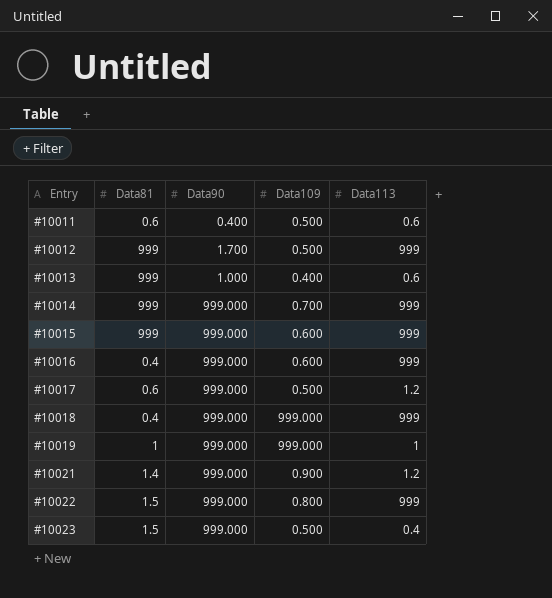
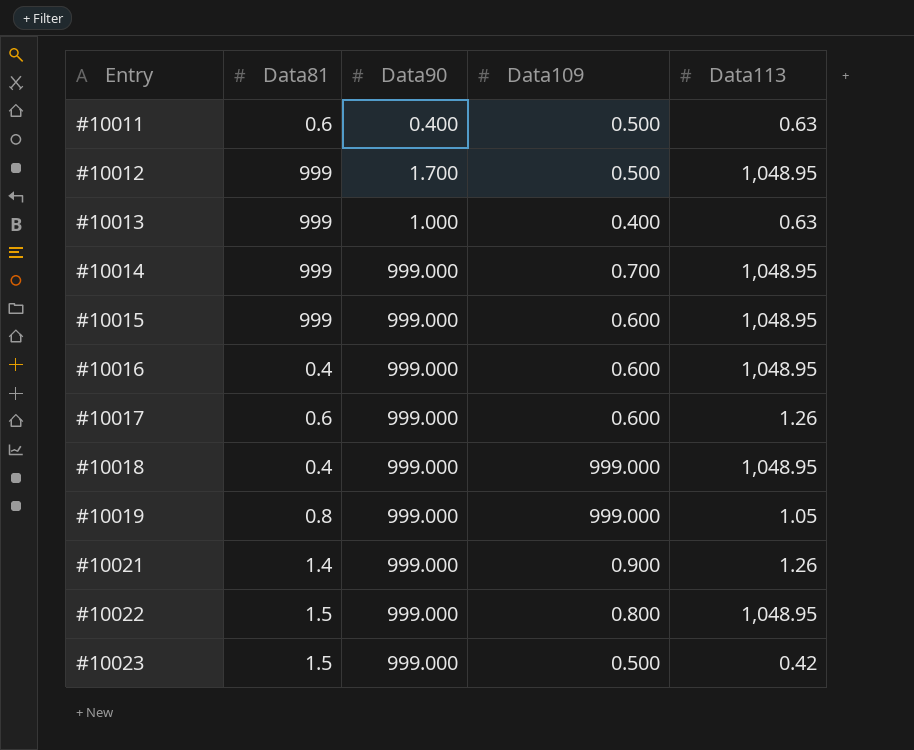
#10011 | Data113: 0.6 -> 0.63
#10012 | Data113: 999 -> 1,048.95
#10013 | Data113: 0.6 -> 0.63
#10014 | Data113: 999 -> 1,048.95
#10015 | Data113: 999 -> 1,048.95
#10016 | Data113: 999 -> 1,048.95
#10017 | Data109: 0.500 -> 0.600
#10017 | Data113: 1.2 -> 1.26
#10018 | Data113: 999 -> 1,048.95
#10019 | Data81: 1 -> 0.8
#10019 | Data113: 1 -> 1.05
#10021 | Data113: 1.2 -> 1.26
#10022 | Data113: 999 -> 1,048.95
#10023 | Data113: 0.4 -> 0.42

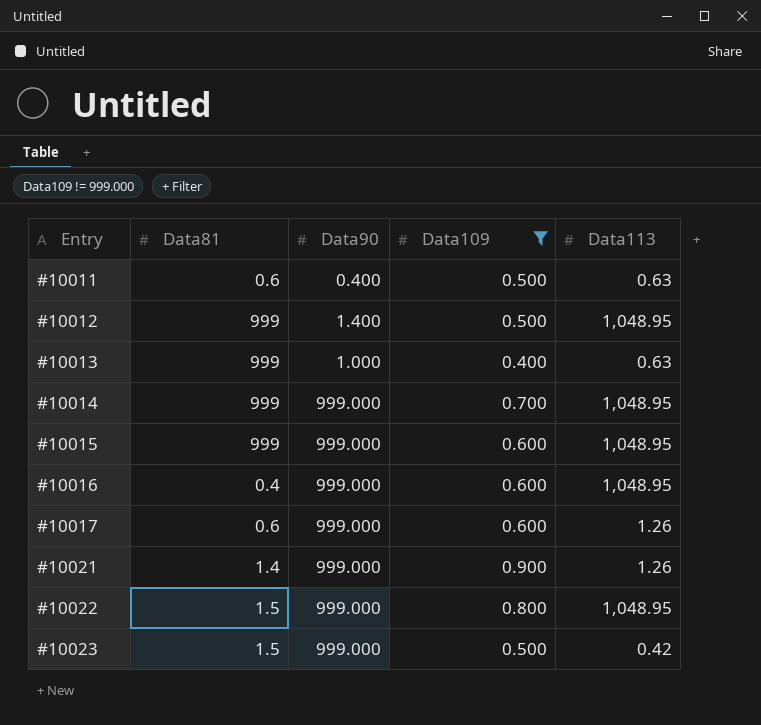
filter: none -> Data109 != 999.000
#10012 | Data90: 1.700 -> 1.400

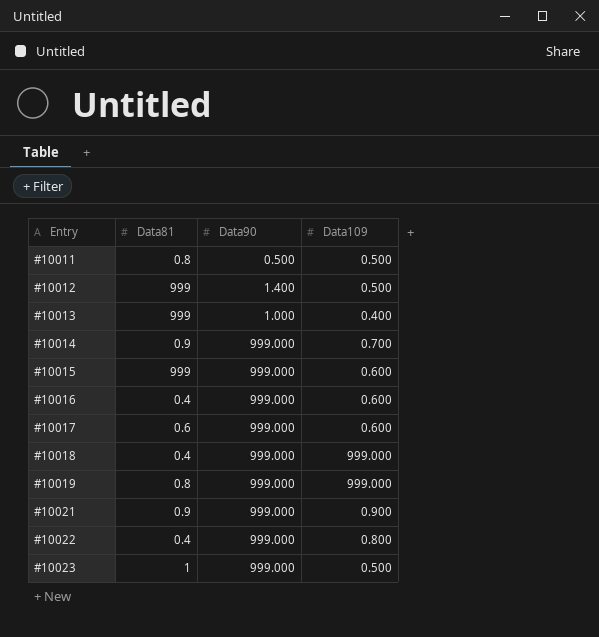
filter: Data109 != 999.000 -> none
column Data113 | position: 5 -> none
#10011 | Data81: 0.6 -> 0.8
#10011 | Data90: 0.400 -> 0.500
#10014 | Data81: 999 -> 0.9
#10021 | Data81: 1.4 -> 0.9
#10022 | Data81: 1.5 -> 0.4
#10023 | Data81: 1.5 -> 1

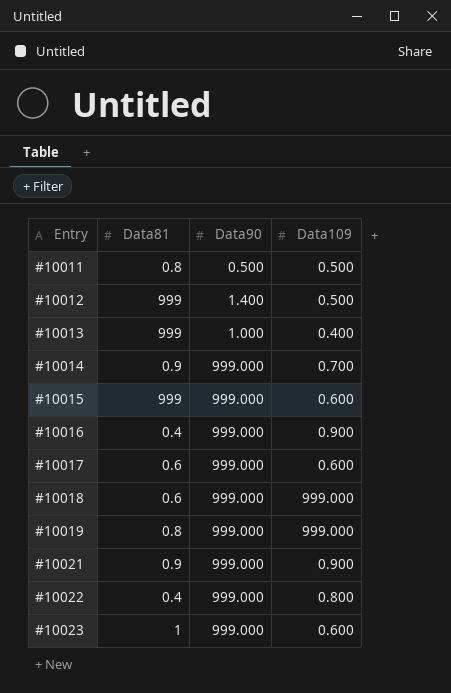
#10016 | Data109: 0.600 -> 0.900
#10018 | Data81: 0.4 -> 0.6
#10023 | Data109: 0.500 -> 0.600

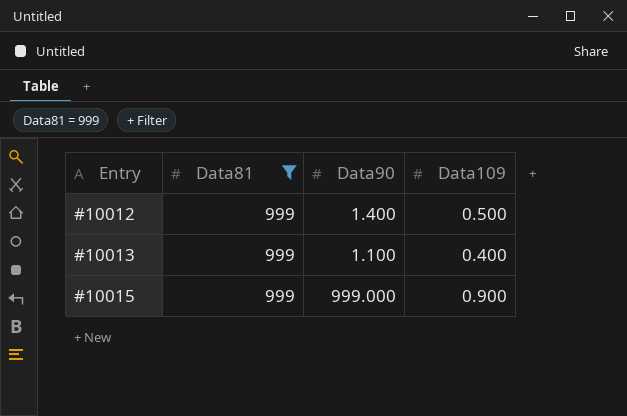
filter: none -> Data81 = 999
#10013 | Data90: 1.000 -> 1.100
#10015 | Data109: 0.600 -> 0.900

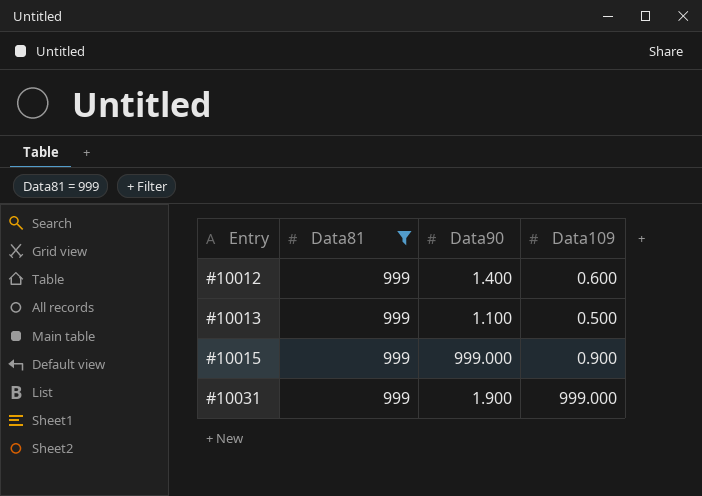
#10012 | Data109: 0.500 -> 0.600
#10013 | Data109: 0.400 -> 0.500
row #10031: none -> 999 | 1.900 | 999.000

